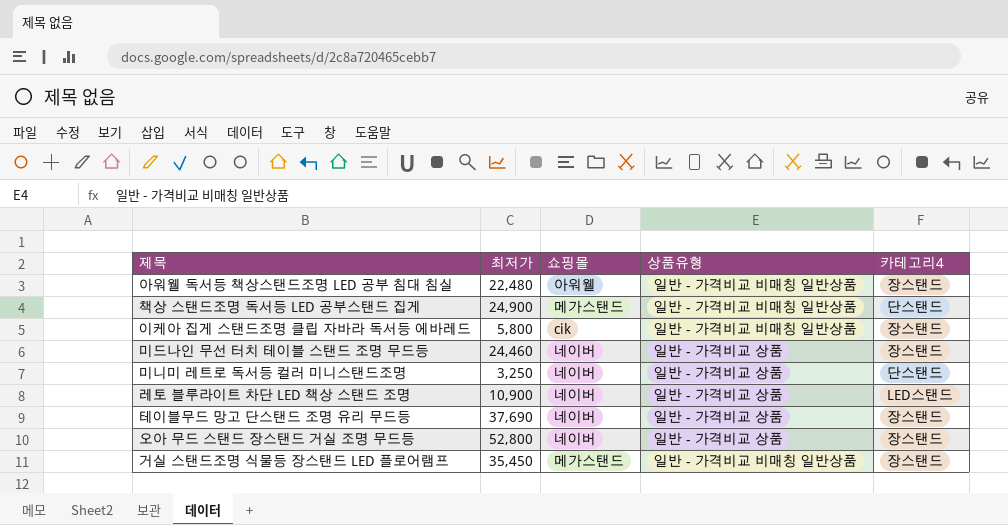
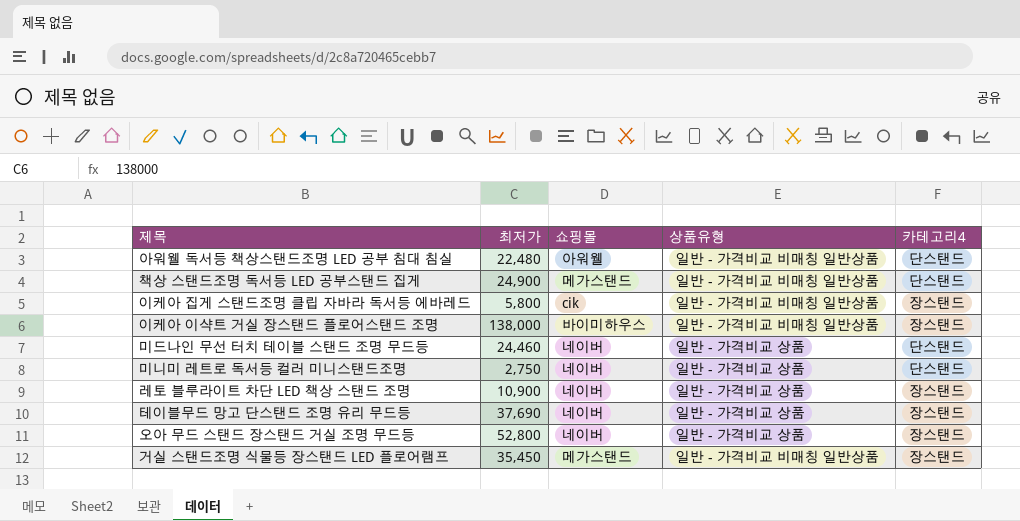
아워웰 독서등 책상스탠드조명 LED 공부 침대 침실 | 카테고리4: 장스탠드 -> 단스탠드
row 이케아 이샥트 거실 장스탠드 플로어스탠드 조명: none -> 138,000 | 바이미하우스 | 일반 - 가격비교 비매칭 일반상품 | 장스탠드
미드나인 무선 터치 테이블 스탠드 조명 무드등 | 카테고리4: 장스탠드 -> 단스탠드
미니미 레트로 독서등 컬러 미니스탠드조명 | 최저가: 3,250 -> 2,750
레토 블루라이트 차단 LED 책상 스탠드 조명 | 카테고리4: LED스탠드 -> 장스탠드

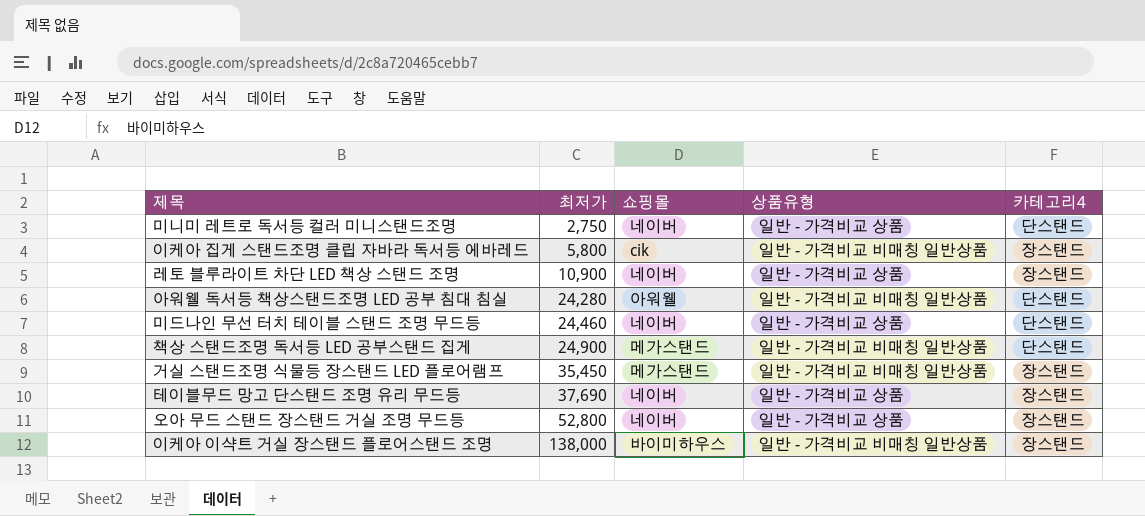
row order: none -> 최저가 ascending
아워웰 독서등 책상스탠드조명 LED 공부 침대 침실 | 최저가: 22,480 -> 24,280

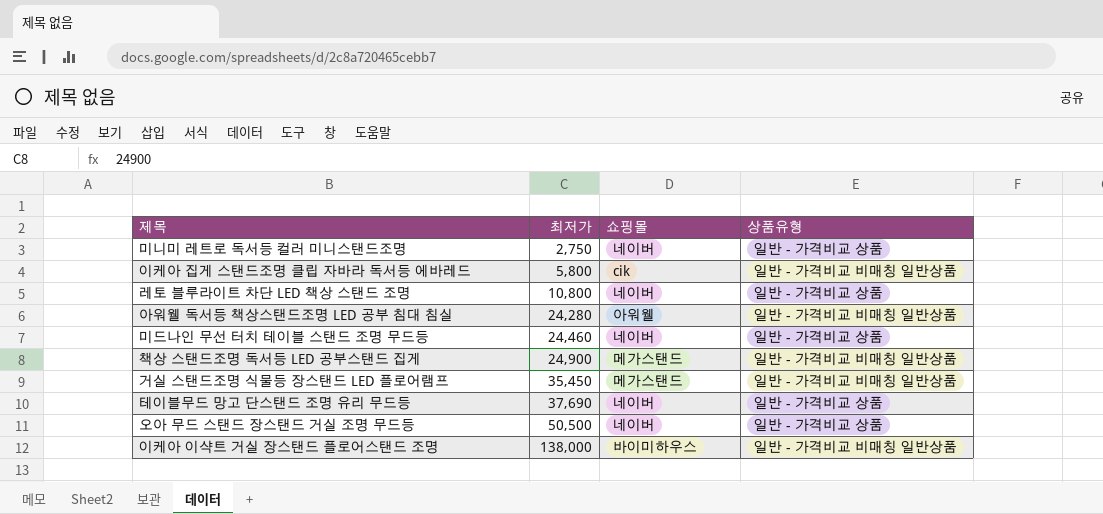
column 카테고리4 | position: 5 -> none
레토 블루라이트 차단 LED 책상 스탠드 조명 | 최저가: 10,900 -> 10,800
오아 무드 스탠드 장스탠드 거실 조명 무드등 | 최저가: 52,800 -> 50,500

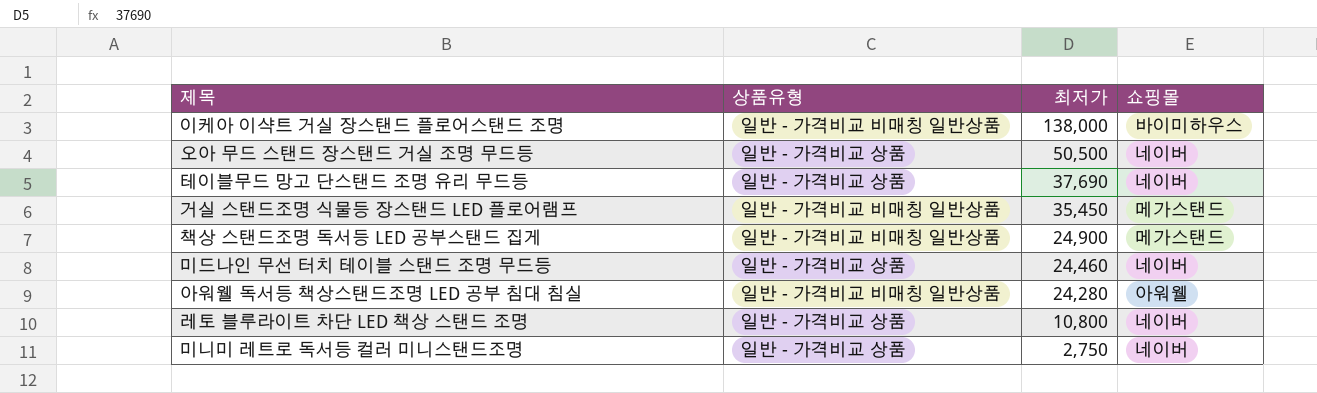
row order: 최저가 ascending -> 최저가 descending
column 상품유형 | position: 4 -> 2
row 이케아 집게 스탠드조명 클립 자바라 독서등 에바레드: 5,800 | cik | 일반 - 가격비교 비매칭 일반상품 -> none

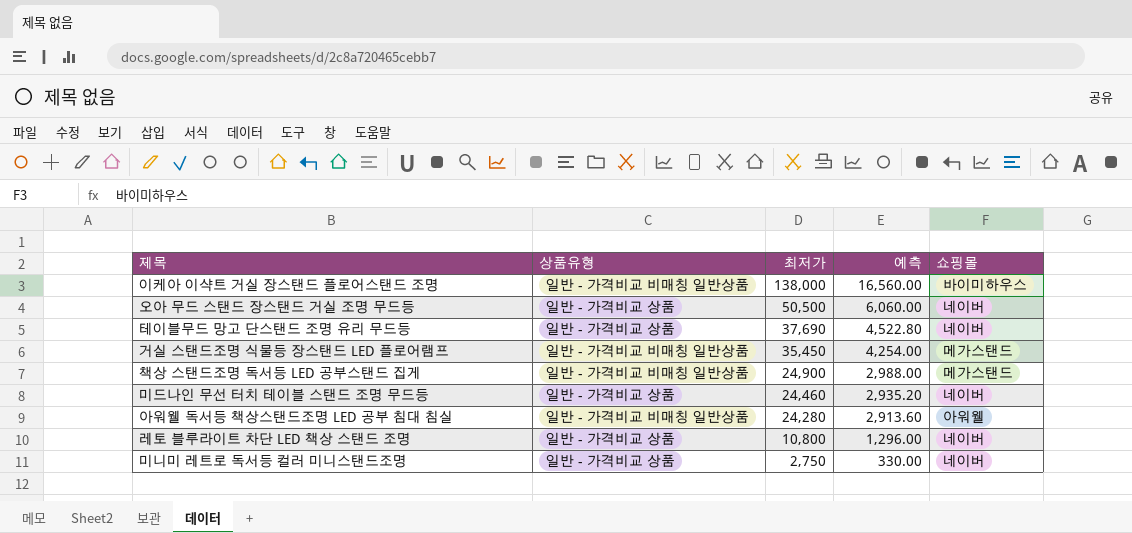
column 예측 | formula: none -> [최저가] * 0.12

